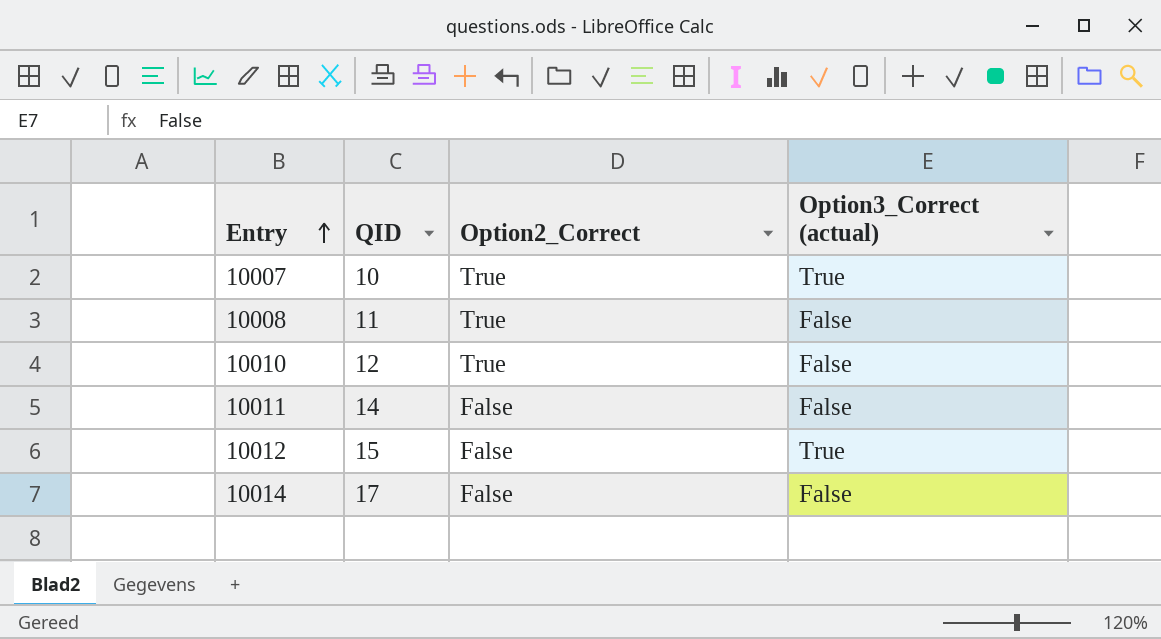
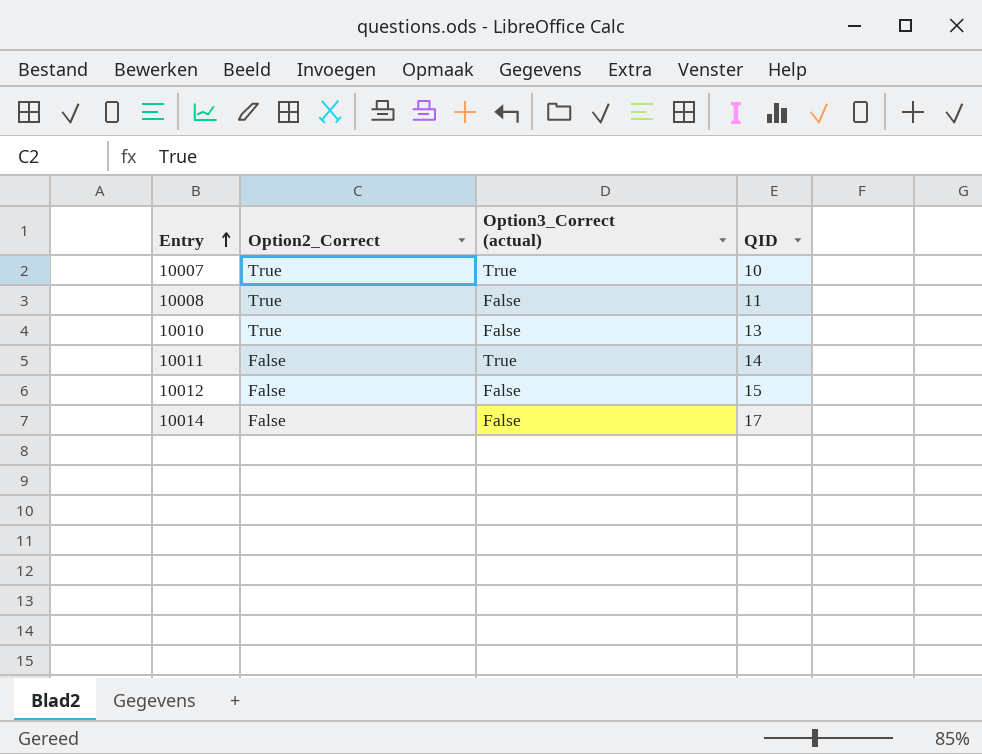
column QID | position: 2 -> 4
10010 | QID: 12 -> 13
10011 | Option3_Correct (actual): False -> True
10012 | Option3_Correct (actual): True -> False

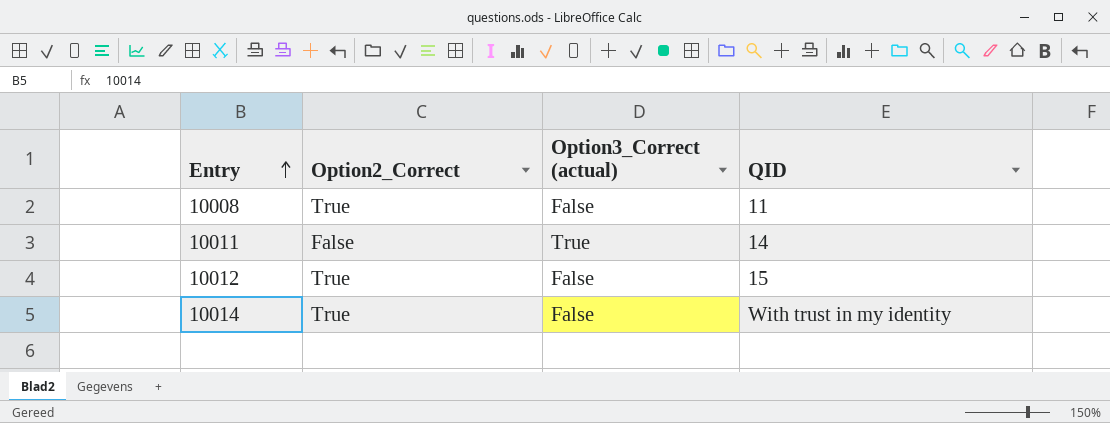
row 10007: True | True | 10 -> none
row 10010: True | False | 13 -> none
10012 | Option2_Correct: False -> True
10014 | Option2_Correct: False -> True
10014 | QID: 17 -> With trust in my identity

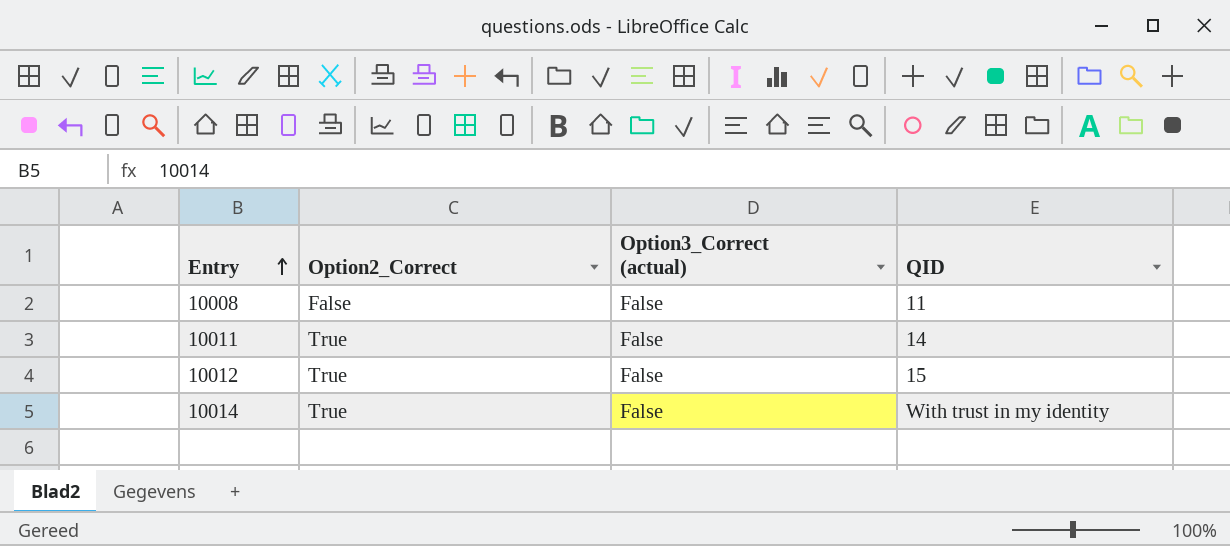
10008 | Option2_Correct: True -> False
10011 | Option2_Correct: False -> True
10011 | Option3_Correct (actual): True -> False

